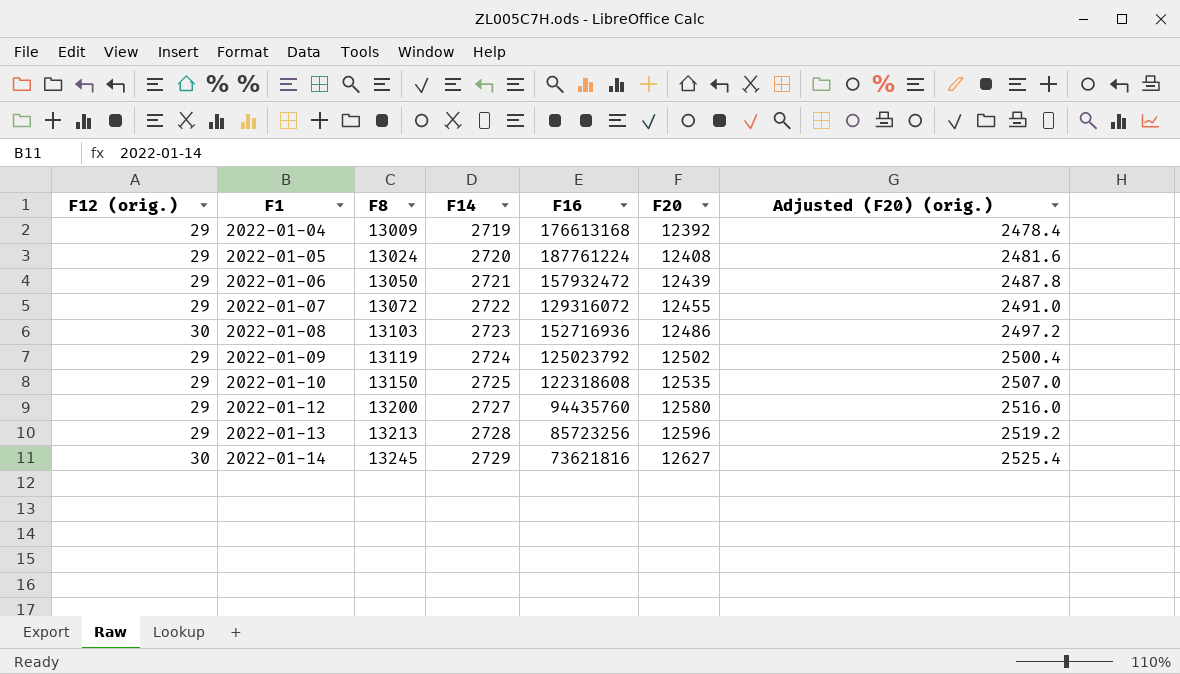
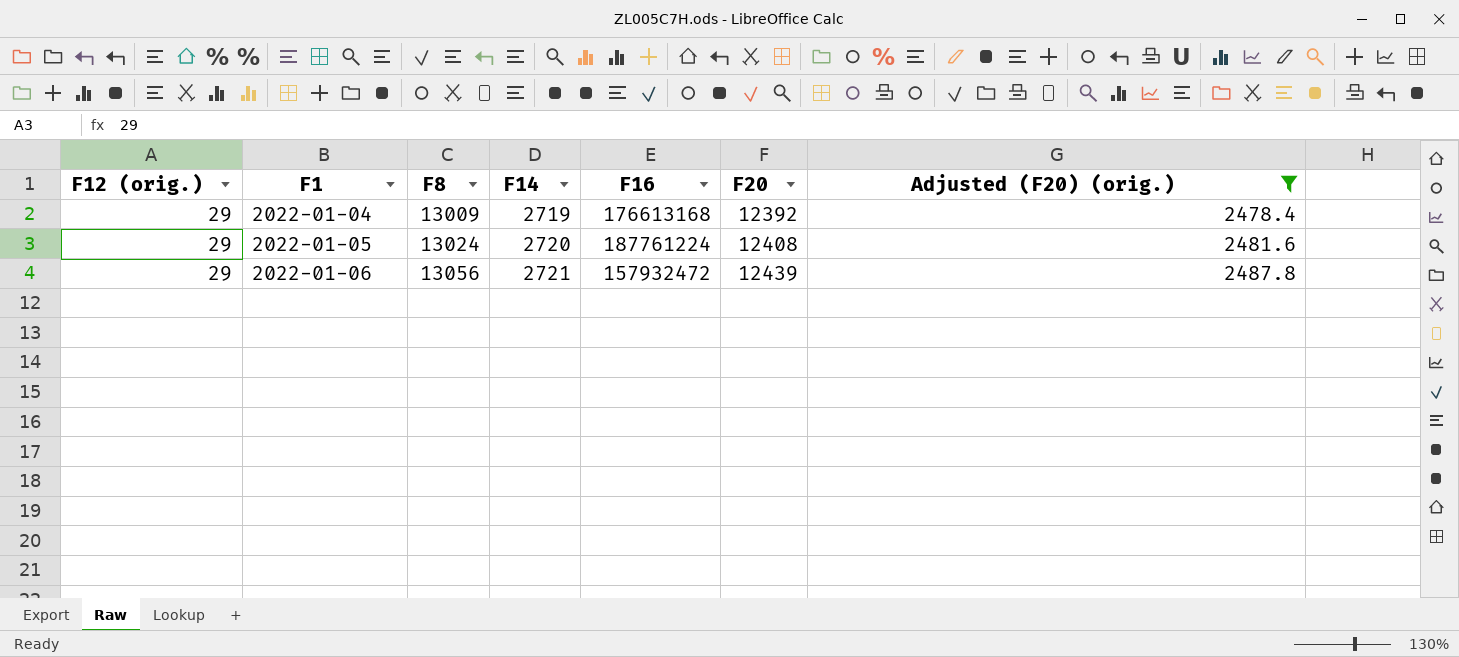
filter: none -> Adjusted (F20) (orig.) <= 2487.8
2022-01-06 | F8: 13050 -> 13056

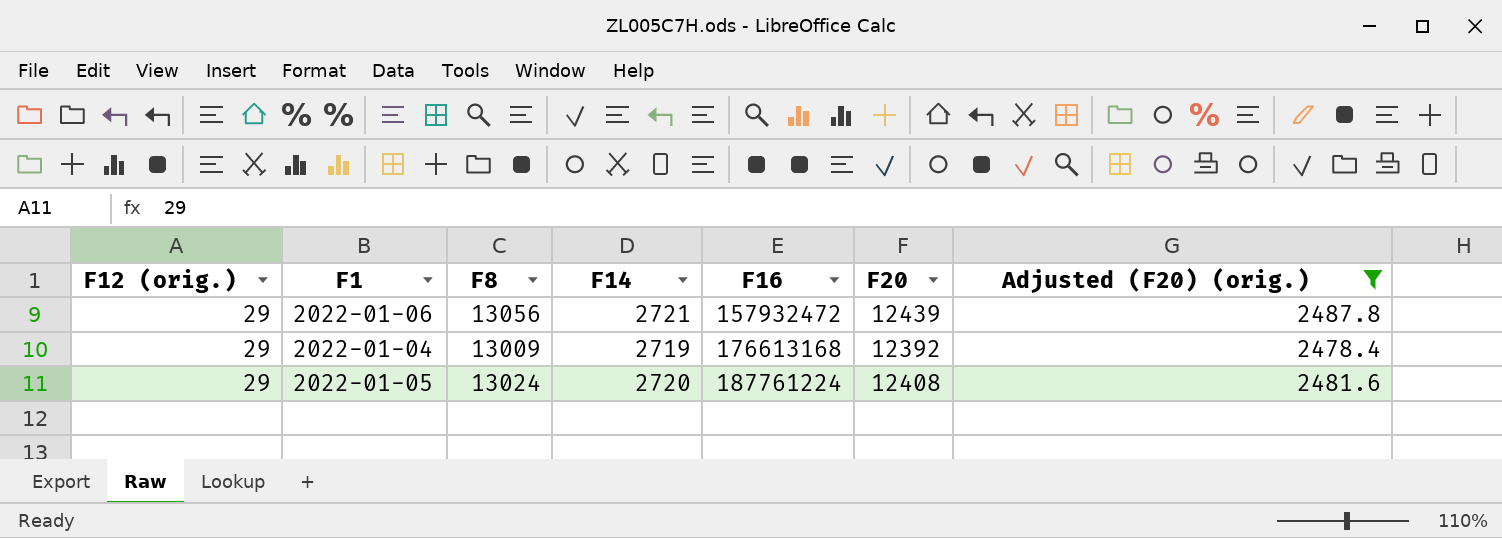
row order: F1 ascending -> F16 ascending

